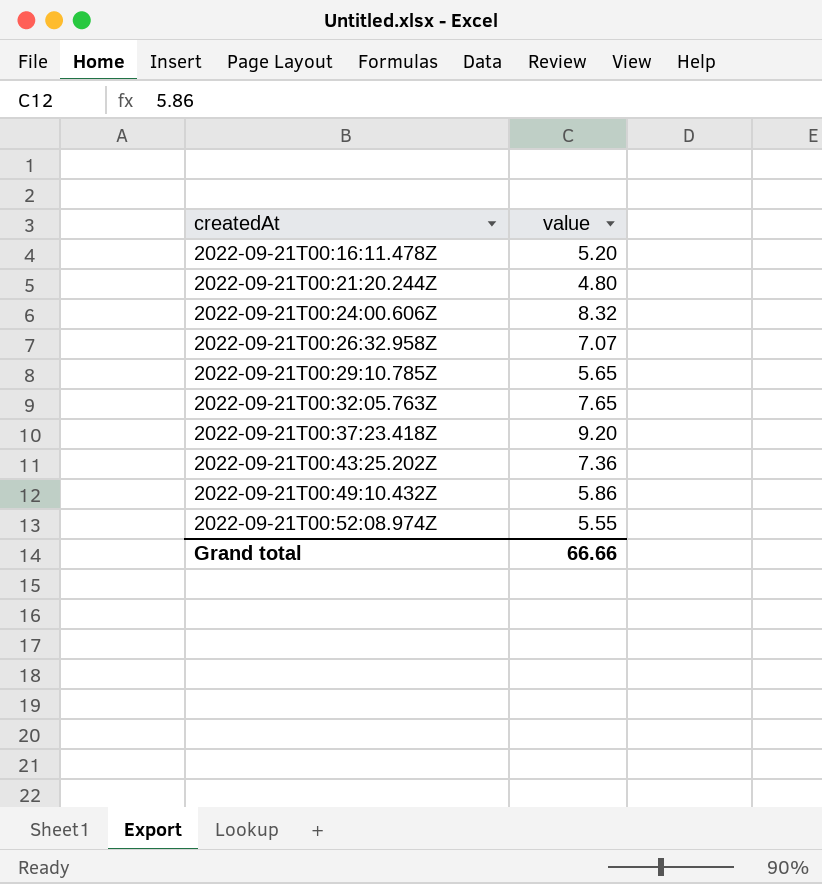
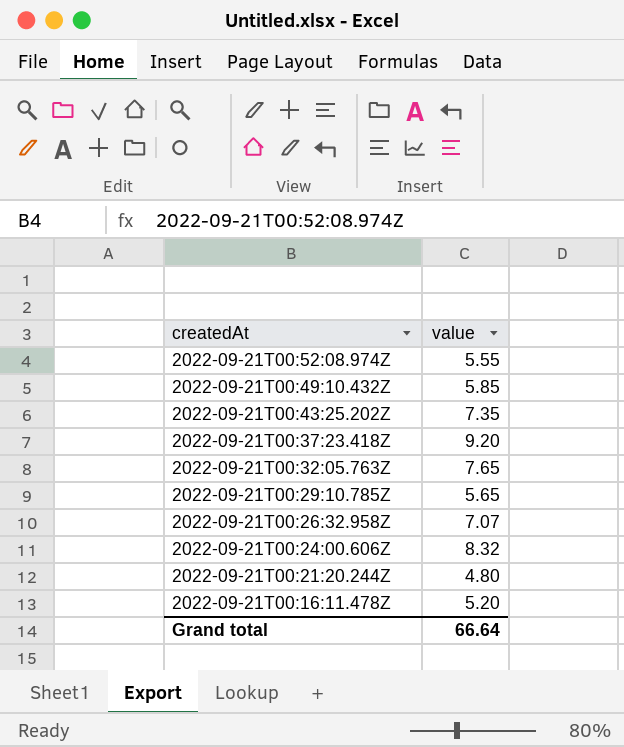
row order: createdAt ascending -> createdAt descending
2022-09-21T00:49:10.432Z | value: 5.86 -> 5.85
2022-09-21T00:43:25.202Z | value: 7.36 -> 7.35
Grand total | value: 66.66 -> 66.64

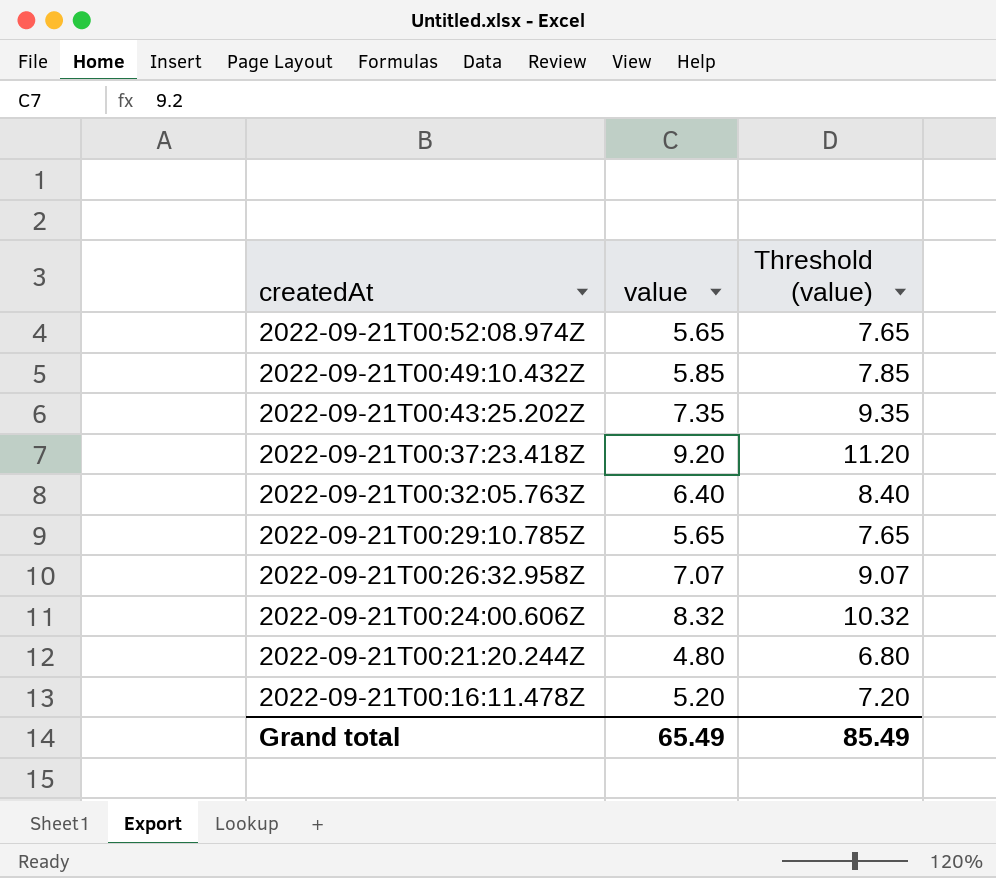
column Threshold (value) | formula: none -> [value] + 2
2022-09-21T00:52:08.974Z | value: 5.55 -> 5.65
2022-09-21T00:32:05.763Z | value: 7.65 -> 6.40
Grand total | value: 66.64 -> 65.49

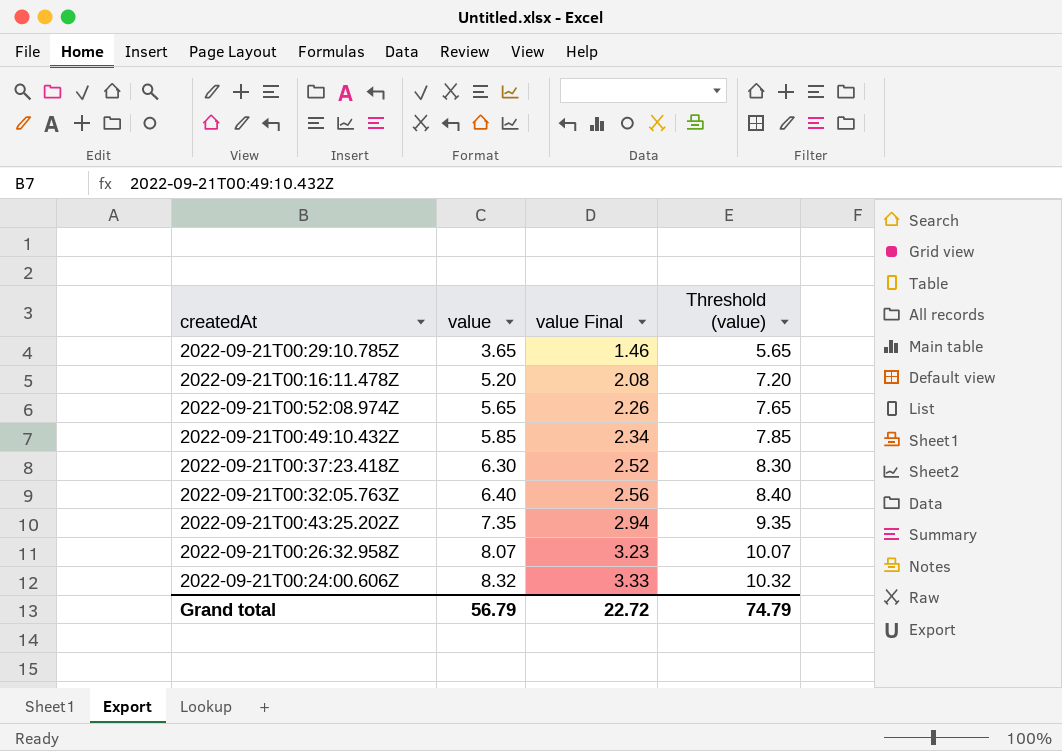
row order: createdAt descending -> value ascending
column value Final | formula: none -> [value] * 0.4
row 2022-09-21T00:21:20.244Z: 4.80 | 6.80 -> none
2022-09-21T00:29:10.785Z | value: 5.65 -> 3.65
2022-09-21T00:29:10.785Z | Threshold (value): 7.65 -> 5.65
2022-09-21T00:37:23.418Z | value: 9.20 -> 6.30
2022-09-21T00:37:23.418Z | Threshold (value): 11.20 -> 8.30
2022-09-21T00:26:32.958Z | value: 7.07 -> 8.07
2022-09-21T00:26:32.958Z | Threshold (value): 9.07 -> 10.07
Grand total | value: 65.49 -> 56.79
Grand total | Threshold (value): 85.49 -> 74.79

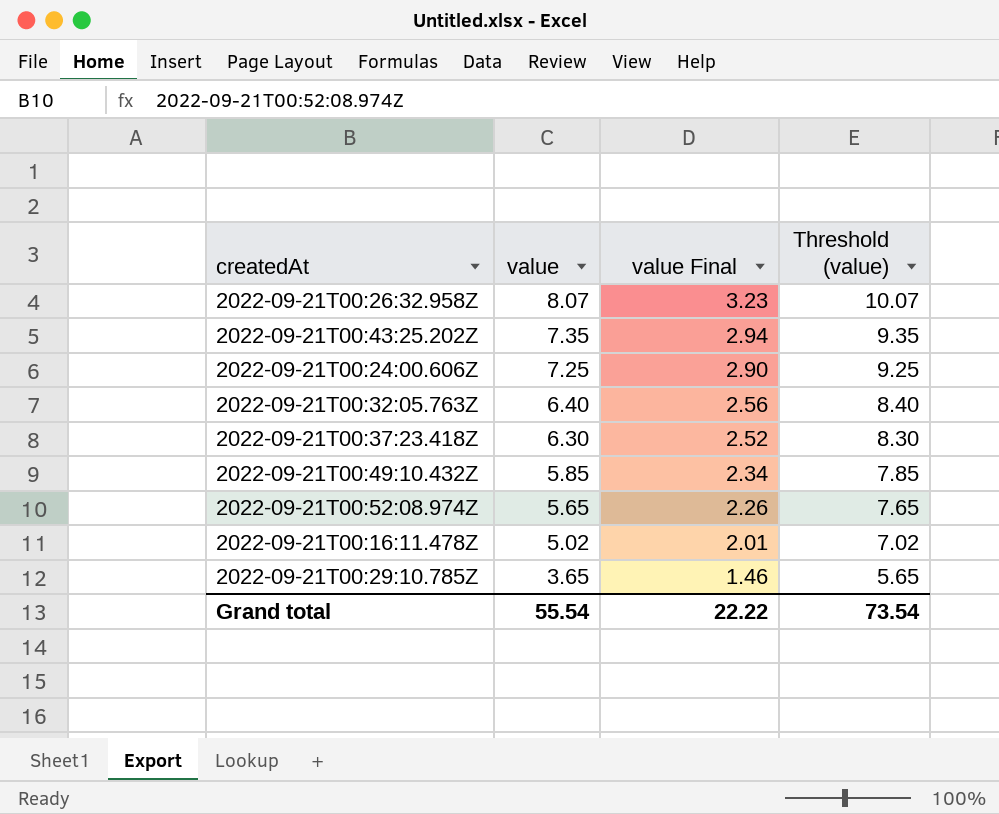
row order: value ascending -> value descending
2022-09-21T00:24:00.606Z | value: 8.32 -> 7.25
2022-09-21T00:24:00.606Z | value Final: 3.33 -> 2.90
2022-09-21T00:24:00.606Z | Threshold (value): 10.32 -> 9.25
2022-09-21T00:16:11.478Z | value: 5.20 -> 5.02
2022-09-21T00:16:11.478Z | value Final: 2.08 -> 2.01
2022-09-21T00:16:11.478Z | Threshold (value): 7.20 -> 7.02
Grand total | value: 56.79 -> 55.54
Grand total | value Final: 22.72 -> 22.22
Grand total | Threshold (value): 74.79 -> 73.54

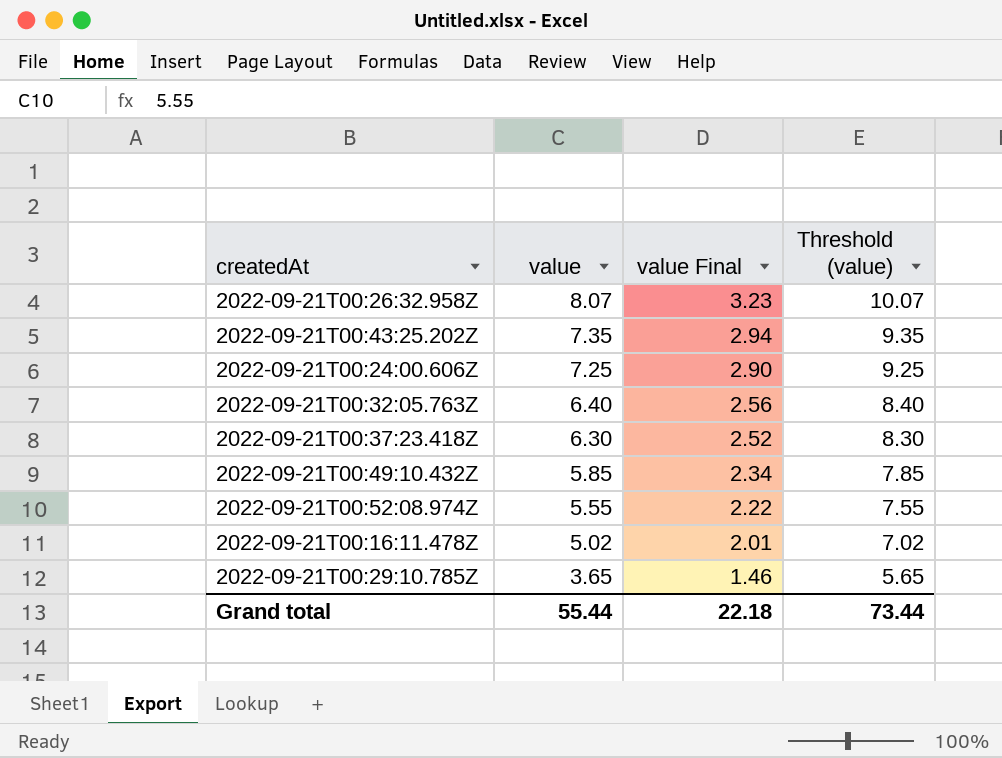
2022-09-21T00:52:08.974Z | value: 5.65 -> 5.55
2022-09-21T00:52:08.974Z | value Final: 2.26 -> 2.22
2022-09-21T00:52:08.974Z | Threshold (value): 7.65 -> 7.55
Grand total | value: 55.54 -> 55.44
Grand total | value Final: 22.22 -> 22.18
Grand total | Threshold (value): 73.54 -> 73.44

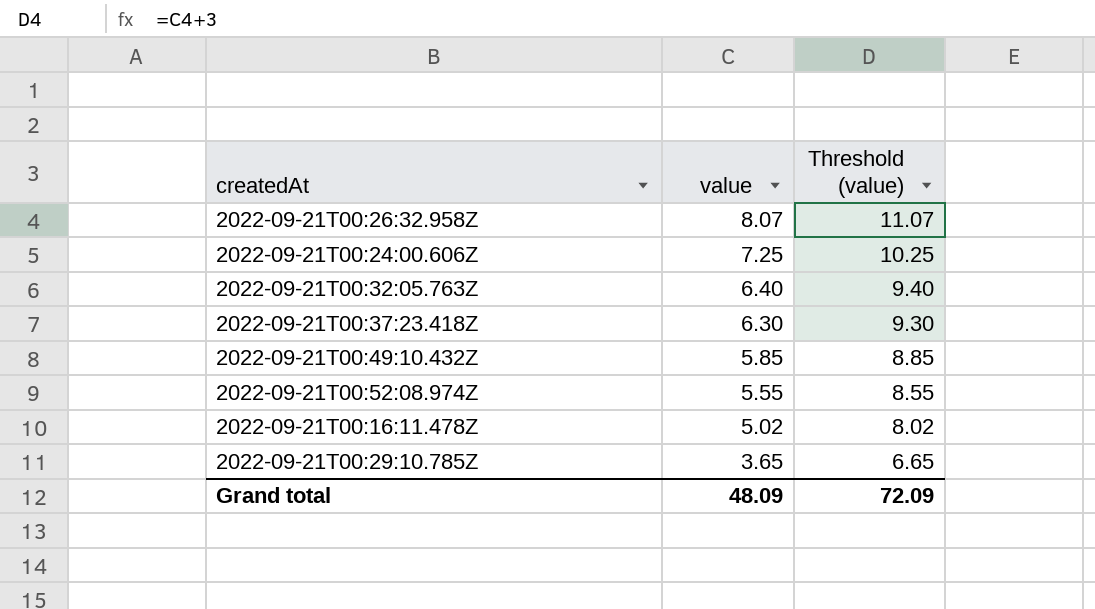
column value Final | formula: [value] * 0.4 -> none
column Threshold (value) | formula: [value] + 2 -> [value] + 3
row 2022-09-21T00:43:25.202Z: 7.35 | 2.94 | 9.35 -> none
Grand total | value: 55.44 -> 48.09
Grand total | Threshold (value): 73.44 -> 72.09

